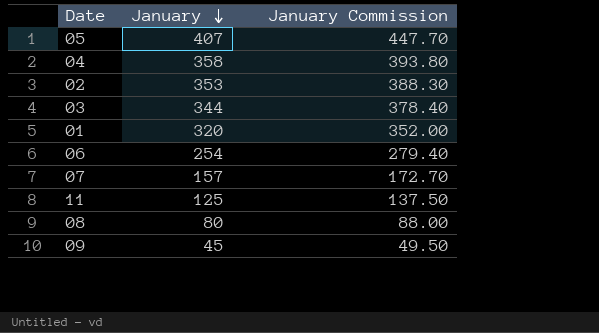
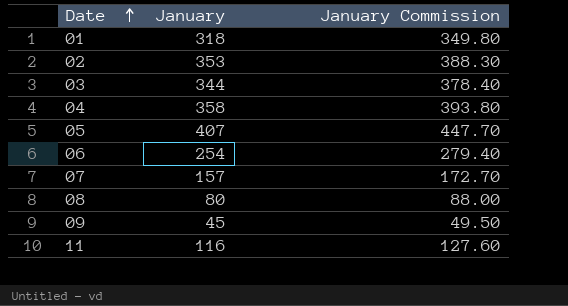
row order: January descending -> Date ascending
01 | January: 320 -> 318
01 | January Commission: 352.00 -> 349.80
11 | January: 125 -> 116
11 | January Commission: 137.50 -> 127.60

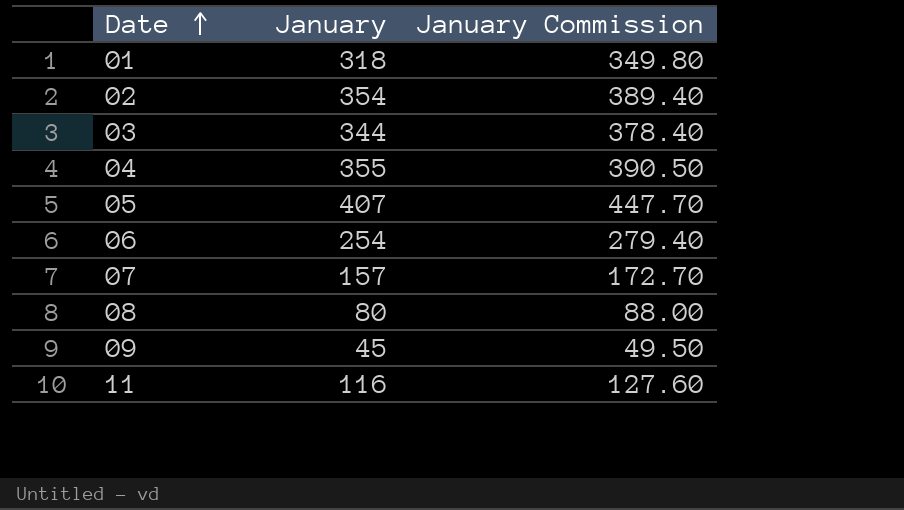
02 | January: 353 -> 354
02 | January Commission: 388.30 -> 389.40
04 | January: 358 -> 355
04 | January Commission: 393.80 -> 390.50

